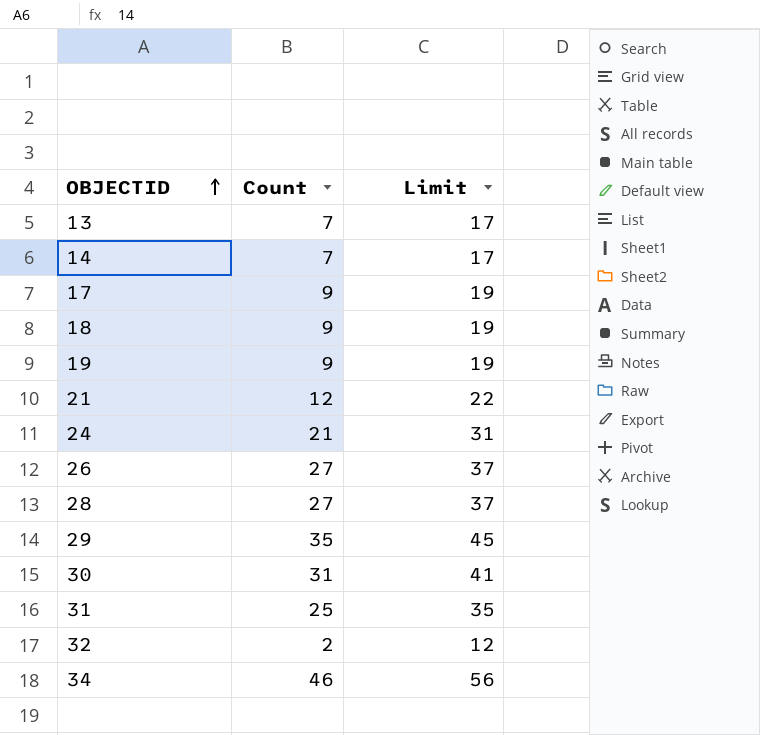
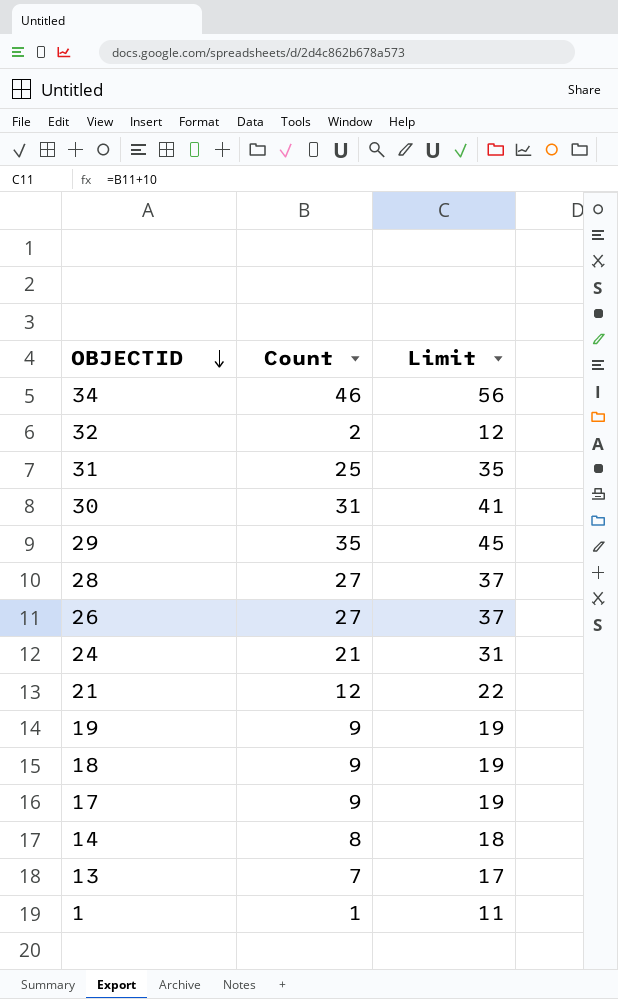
row order: OBJECTID ascending -> OBJECTID descending
14 | Count: 7 -> 8
14 | Limit: 17 -> 18
row 1: none -> 1 | 11

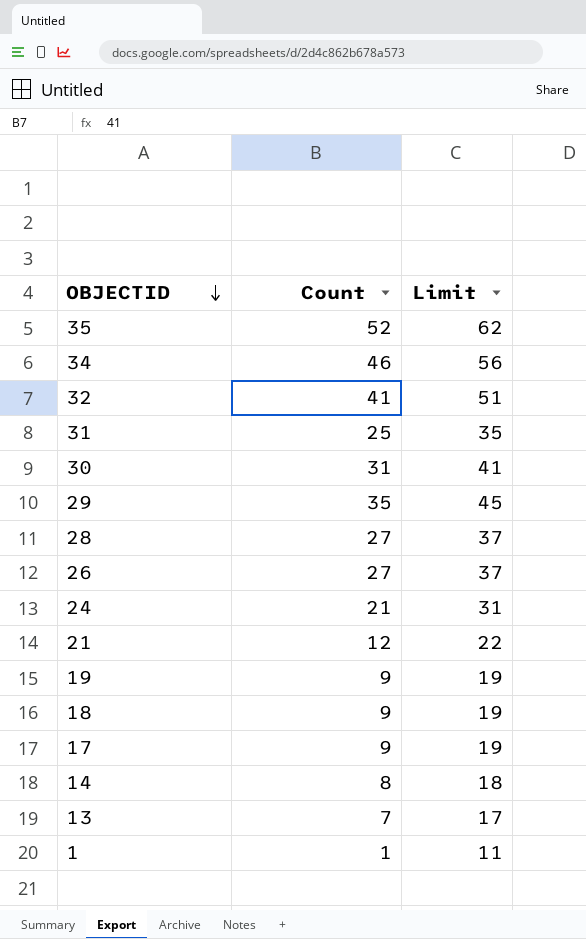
row 35: none -> 52 | 62
32 | Count: 2 -> 41
32 | Limit: 12 -> 51

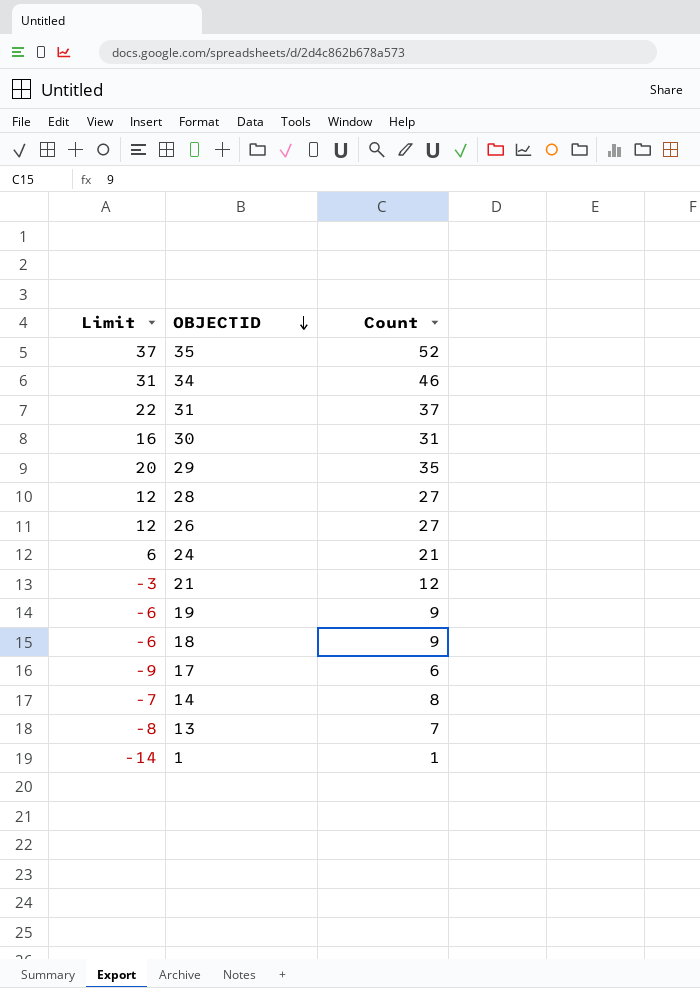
column Limit | formula: [Count] + 10 -> [Count] - 15
column Limit | position: 3 -> 1
row 32: 41 | 51 -> none
31 | Count: 25 -> 37
17 | Count: 9 -> 6

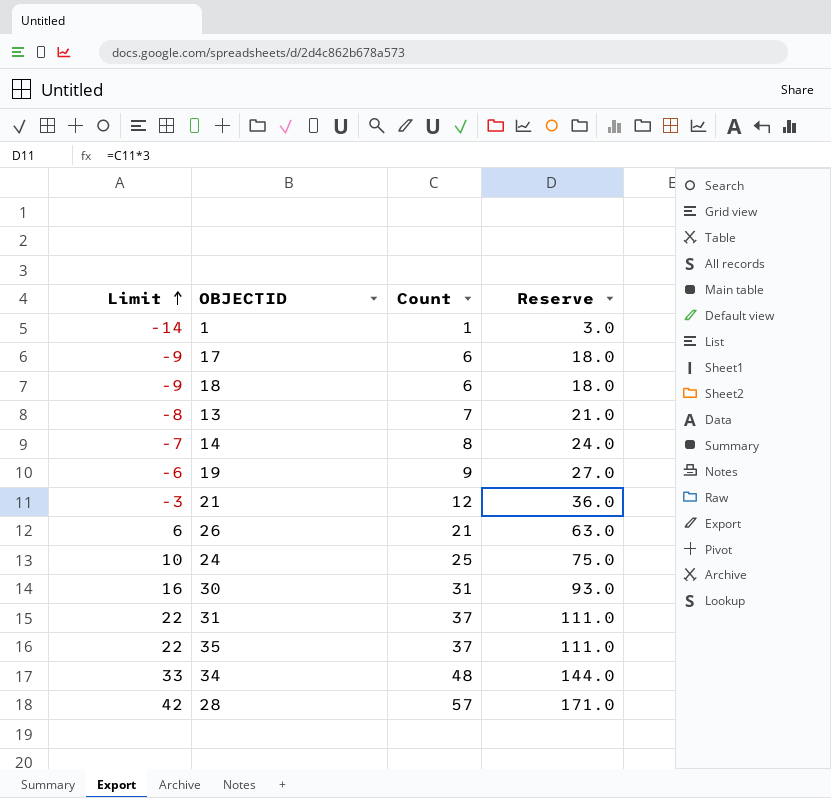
row order: OBJECTID descending -> Limit ascending
column Reserve | formula: none -> [Count] * 3
row 29: 20 | 35 -> none
18 | Limit: -6 -> -9
18 | Count: 9 -> 6
26 | Limit: 12 -> 6
26 | Count: 27 -> 21
24 | Limit: 6 -> 10
24 | Count: 21 -> 25
35 | Limit: 37 -> 22
35 | Count: 52 -> 37
34 | Limit: 31 -> 33
34 | Count: 46 -> 48
28 | Limit: 12 -> 42
28 | Count: 27 -> 57

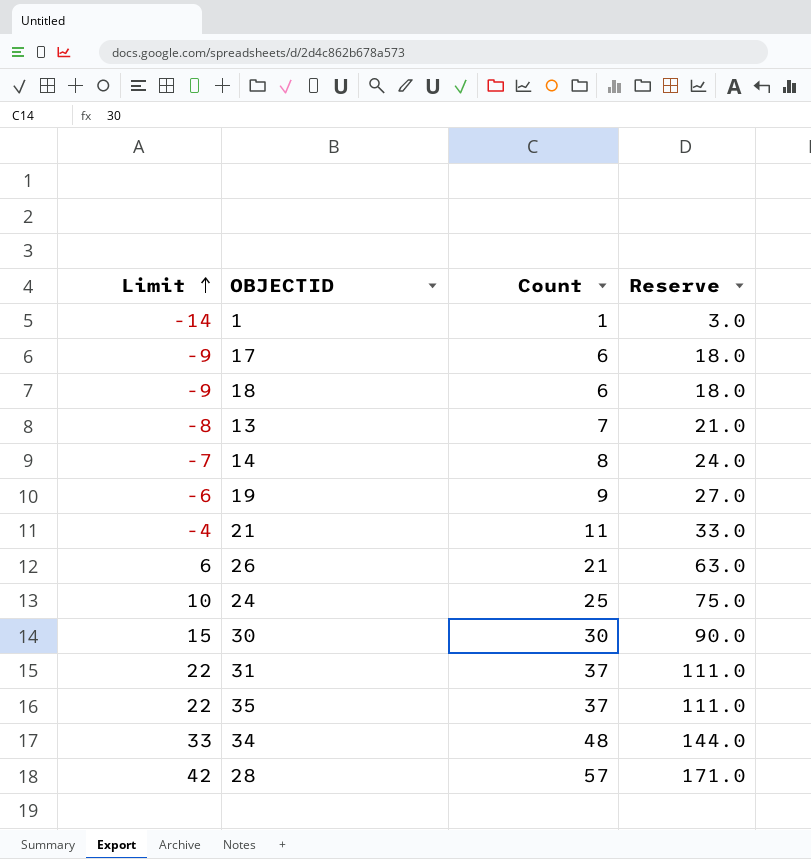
21 | Limit: -3 -> -4
21 | Count: 12 -> 11
21 | Reserve: 36.0 -> 33.0
30 | Limit: 16 -> 15
30 | Count: 31 -> 30
30 | Reserve: 93.0 -> 90.0

